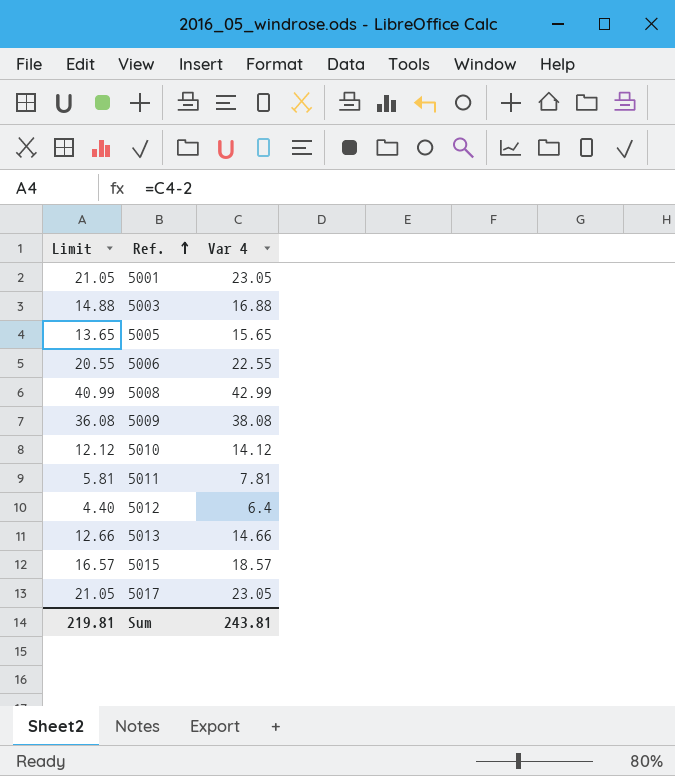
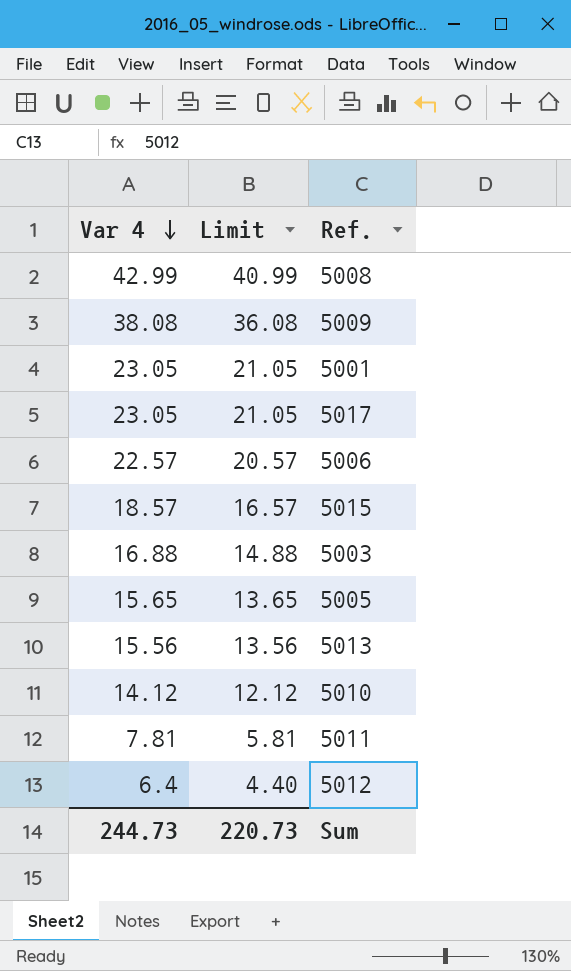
row order: Ref. ascending -> Var 4 descending
column Var 4 | position: 3 -> 1
5006 | Var 4: 22.55 -> 22.57
5006 | Limit: 20.55 -> 20.57
5013 | Var 4: 14.66 -> 15.56
5013 | Limit: 12.66 -> 13.56
Sum | Var 4: 243.81 -> 244.73
Sum | Limit: 219.81 -> 220.73

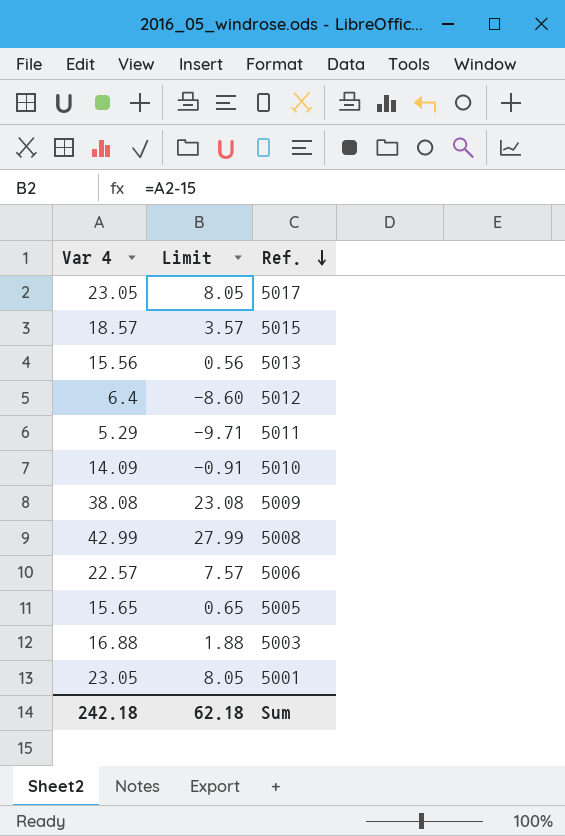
row order: Var 4 descending -> Ref. descending
column Limit | formula: [Var 4] - 2 -> [Var 4] - 15
5011 | Var 4: 7.81 -> 5.29
5010 | Var 4: 14.12 -> 14.09
Sum | Var 4: 244.73 -> 242.18
Sum | Limit: 220.73 -> 62.18

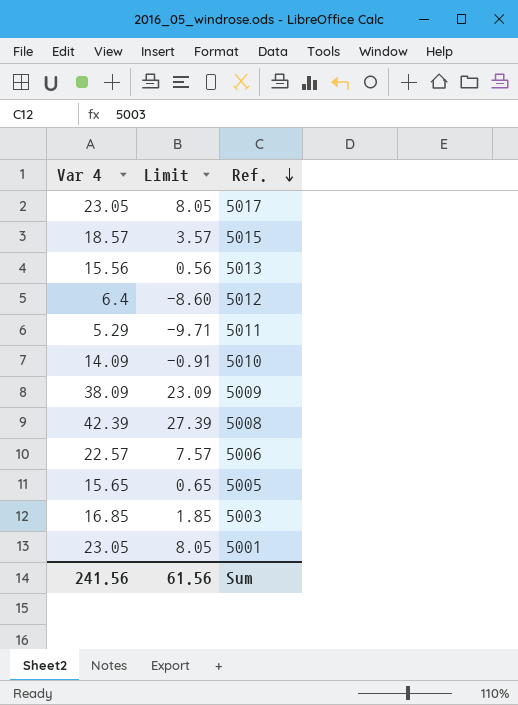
5009 | Var 4: 38.08 -> 38.09
5009 | Limit: 23.08 -> 23.09
5008 | Var 4: 42.99 -> 42.39
5008 | Limit: 27.99 -> 27.39
5003 | Var 4: 16.88 -> 16.85
5003 | Limit: 1.88 -> 1.85
Sum | Var 4: 242.18 -> 241.56
Sum | Limit: 62.18 -> 61.56

